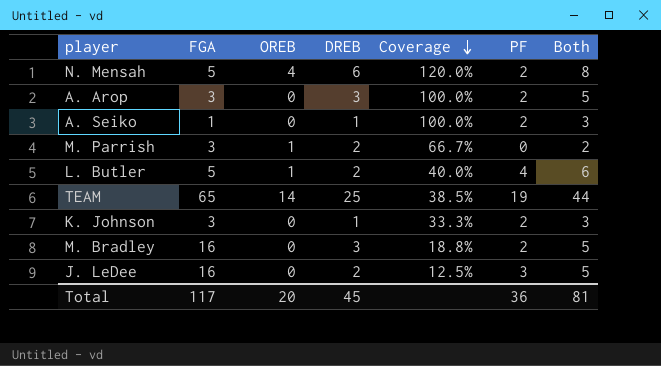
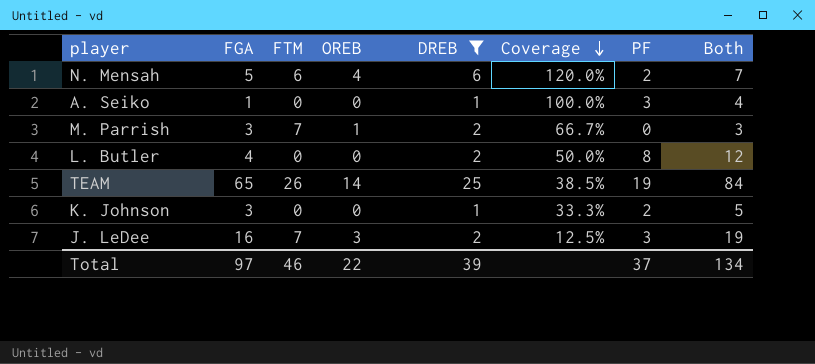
filter: none -> DREB != 3
column FTM | position: none -> 3
column Both | formula: [DREB] + [PF] -> [FGA] + [PF]
A. Seiko | PF: 2 -> 3
L. Butler | FGA: 5 -> 4
L. Butler | OREB: 1 -> 0
L. Butler | Coverage: 40.0% -> 50.0%
L. Butler | PF: 4 -> 8
J. LeDee | OREB: 0 -> 3
Total | FGA: 117 -> 97
Total | OREB: 20 -> 22
Total | DREB: 45 -> 39
Total | PF: 36 -> 37
Total | Both: 81 -> 134

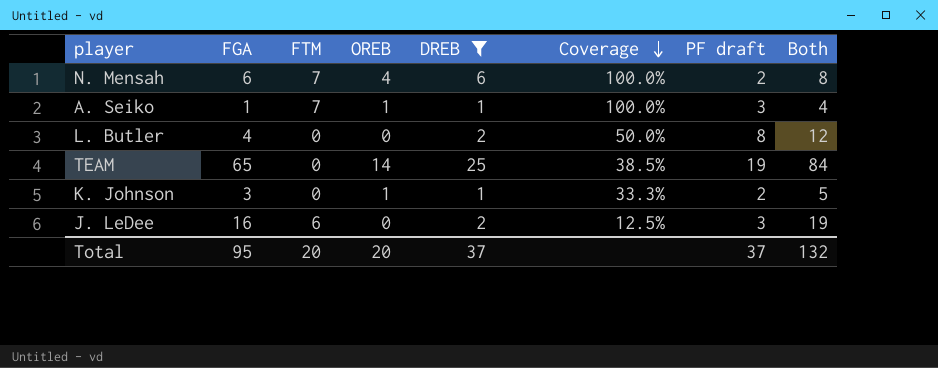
column name: PF -> PF draft
row M. Parrish: 3 | 7 | 1 | 2 | 66.7% | 0 | 3 -> none
N. Mensah | FGA: 5 -> 6
N. Mensah | FTM: 6 -> 7
N. Mensah | Coverage: 120.0% -> 100.0%
N. Mensah | Both: 7 -> 8
A. Seiko | FTM: 0 -> 7
A. Seiko | OREB: 0 -> 1
TEAM | FTM: 26 -> 0
K. Johnson | OREB: 0 -> 1
J. LeDee | FTM: 7 -> 6
J. LeDee | OREB: 3 -> 0
Total | FGA: 97 -> 95
Total | FTM: 46 -> 20
Total | OREB: 22 -> 20
Total | DREB: 39 -> 37
Total | Both: 134 -> 132

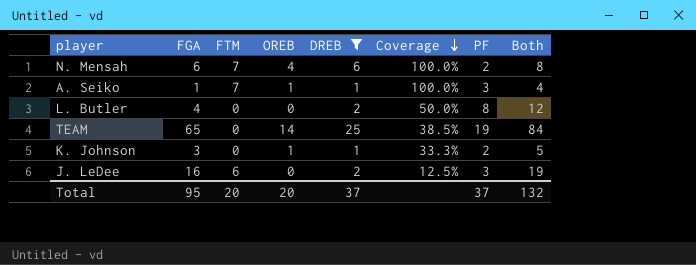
column name: PF draft -> PF

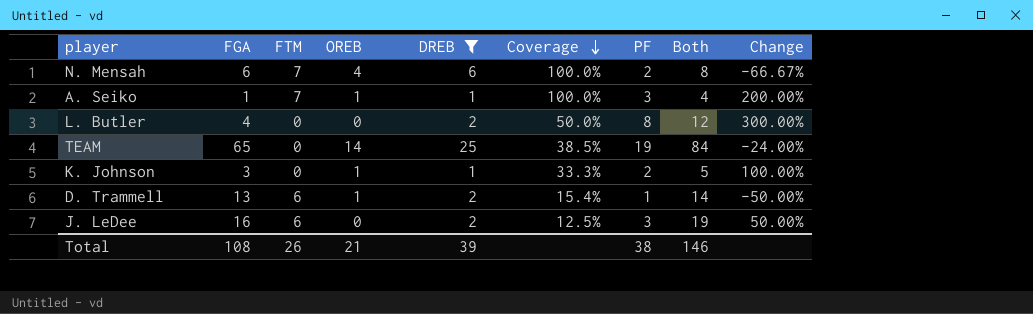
column Change | formula: none -> ([PF] - [DREB]) / [DREB]
row D. Trammell: none -> 13 | 6 | 1 | 2 | 15.4% | 1 | 14 | -50.00%
Total | FGA: 95 -> 108
Total | FTM: 20 -> 26
Total | OREB: 20 -> 21
Total | DREB: 37 -> 39
Total | PF: 37 -> 38
Total | Both: 132 -> 146

